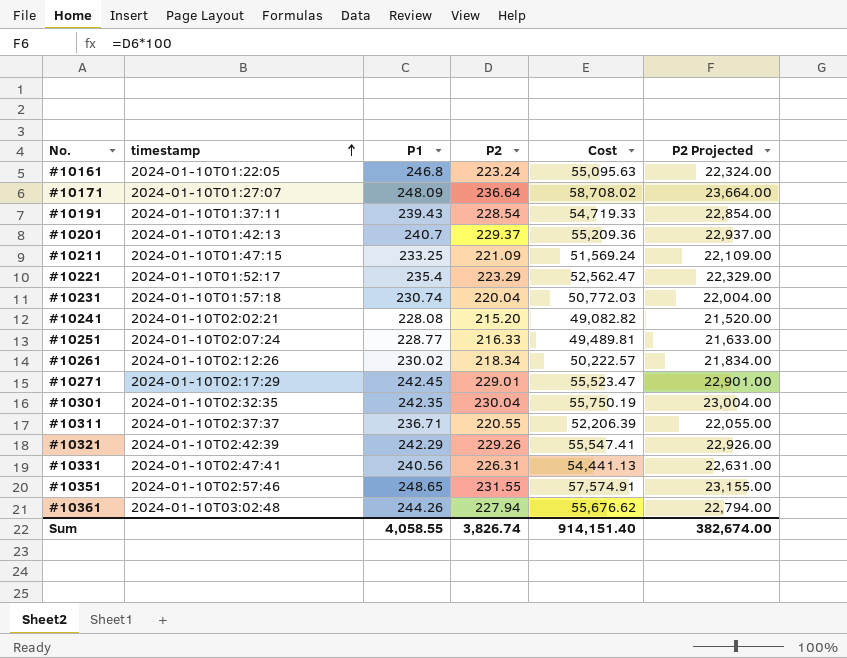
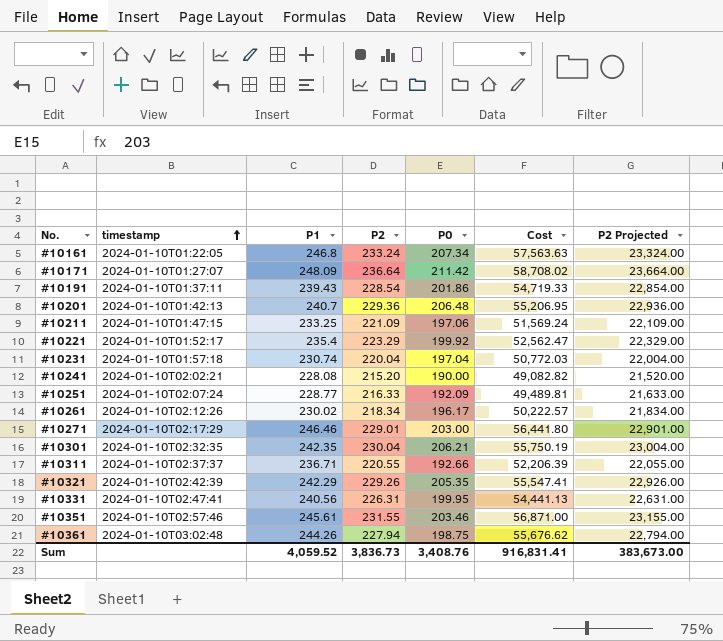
column P0 | position: none -> 5
#10161 | P2: 223.24 -> 233.24
#10161 | Cost: 55,095.63 -> 57,563.63
#10161 | P2 Projected: 22,324.00 -> 23,324.00
#10201 | P2: 229.37 -> 229.36
#10201 | Cost: 55,209.36 -> 55,206.95
#10201 | P2 Projected: 22,937.00 -> 22,936.00
#10271 | P1: 242.45 -> 246.46
#10271 | Cost: 55,523.47 -> 56,441.80
#10351 | P1: 248.65 -> 245.61
#10351 | Cost: 57,574.91 -> 56,871.00
Sum | P1: 4,058.55 -> 4,059.52
Sum | P2: 3,826.74 -> 3,836.73
Sum | Cost: 914,151.40 -> 916,831.41
Sum | P2 Projected: 382,674.00 -> 383,673.00

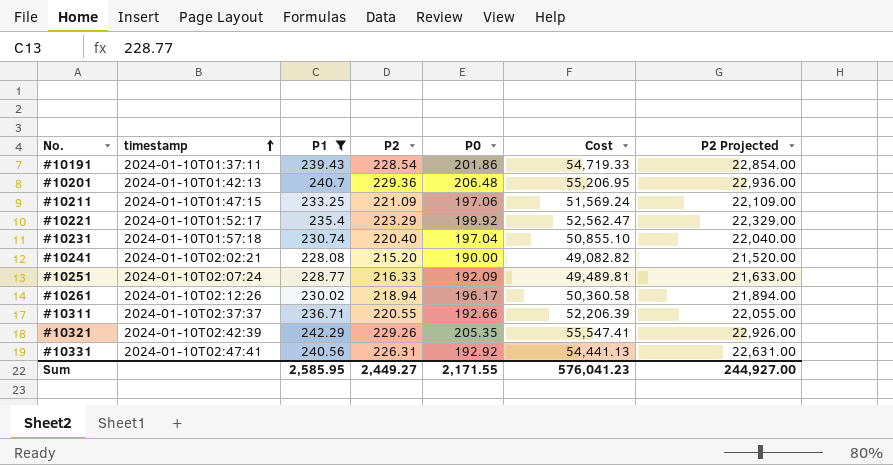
filter: none -> P1 <= 242.29
#10231 | P2: 220.04 -> 220.40
#10231 | Cost: 50,772.03 -> 50,855.10
#10231 | P2 Projected: 22,004.00 -> 22,040.00
#10261 | P2: 218.34 -> 218.94
#10261 | Cost: 50,222.57 -> 50,360.58
#10261 | P2 Projected: 21,834.00 -> 21,894.00
#10331 | P0: 199.95 -> 192.92
Sum | P1: 4,059.52 -> 2,585.95
Sum | P2: 3,836.73 -> 2,449.27
Sum | P0: 3,408.76 -> 2,171.55
Sum | Cost: 916,831.41 -> 576,041.23
Sum | P2 Projected: 383,673.00 -> 244,927.00

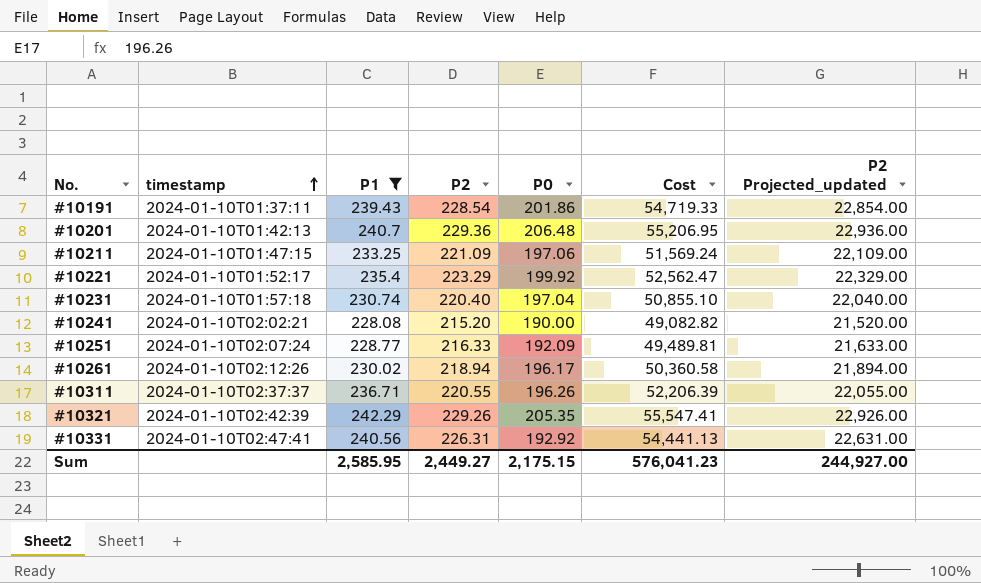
column name: P2 Projected -> P2 Projected_updated
#10311 | P0: 192.66 -> 196.26
Sum | P0: 2,171.55 -> 2,175.15

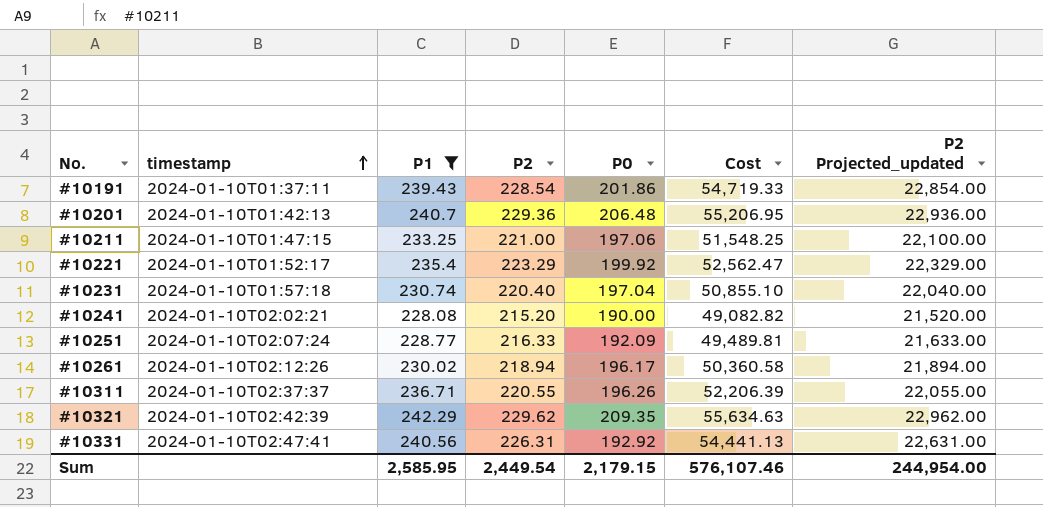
#10211 | P2: 221.09 -> 221.00
#10211 | Cost: 51,569.24 -> 51,548.25
#10211 | P2 Projected_updated: 22,109.00 -> 22,100.00
#10321 | P2: 229.26 -> 229.62
#10321 | P0: 205.35 -> 209.35
#10321 | Cost: 55,547.41 -> 55,634.63
#10321 | P2 Projected_updated: 22,926.00 -> 22,962.00
Sum | P2: 2,449.27 -> 2,449.54
Sum | P0: 2,175.15 -> 2,179.15
Sum | Cost: 576,041.23 -> 576,107.46
Sum | P2 Projected_updated: 244,927.00 -> 244,954.00

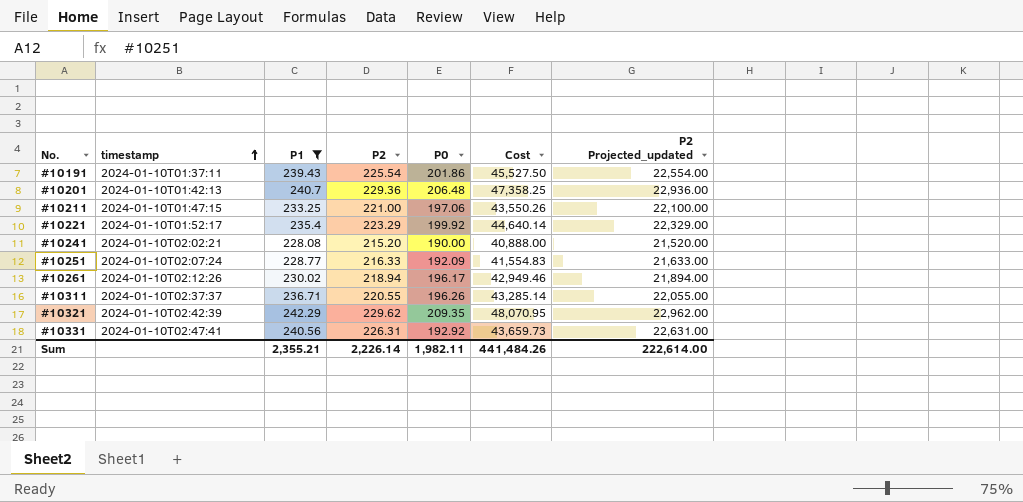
column Cost | formula: [P1] * [P2] -> [P2] * [P0]
row #10231: 2024-01-10T01:57:18 | 230.74 | 220.40 | 197.04 | 50,855.10 | 22,040.00 -> none
#10191 | P2: 228.54 -> 225.54
#10191 | P2 Projected_updated: 22,854.00 -> 22,554.00
Sum | P1: 2,585.95 -> 2,355.21
Sum | P2: 2,449.54 -> 2,226.14
Sum | P0: 2,179.15 -> 1,982.11
Sum | Cost: 576,107.46 -> 441,484.26
Sum | P2 Projected_updated: 244,954.00 -> 222,614.00

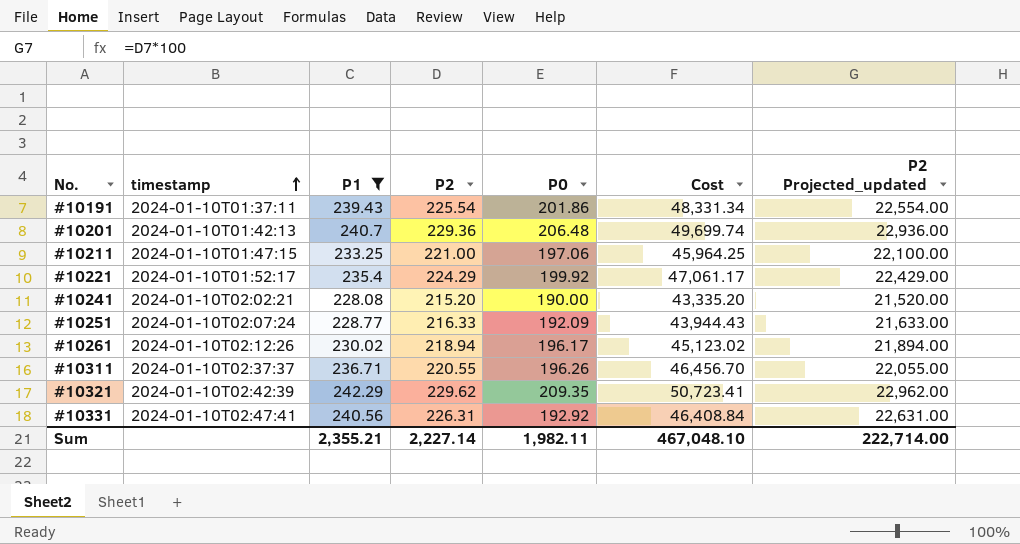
column Cost | formula: [P2] * [P0] -> [P1] * [P0]
#10221 | P2: 223.29 -> 224.29
#10221 | P2 Projected_updated: 22,329.00 -> 22,429.00
Sum | P2: 2,226.14 -> 2,227.14
Sum | Cost: 441,484.26 -> 467,048.10
Sum | P2 Projected_updated: 222,614.00 -> 222,714.00

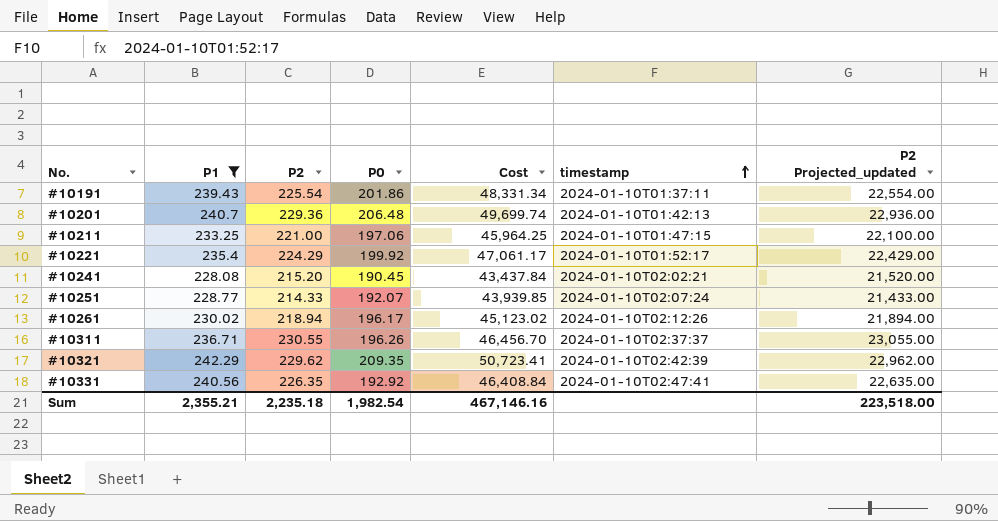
column timestamp | position: 2 -> 6
#10241 | P0: 190.00 -> 190.45
#10241 | Cost: 43,335.20 -> 43,437.84
#10251 | P2: 216.33 -> 214.33
#10251 | P0: 192.09 -> 192.07
#10251 | Cost: 43,944.43 -> 43,939.85
#10251 | P2 Projected_updated: 21,633.00 -> 21,433.00
#10311 | P2: 220.55 -> 230.55
#10311 | P2 Projected_updated: 22,055.00 -> 23,055.00
#10331 | P2: 226.31 -> 226.35
#10331 | P2 Projected_updated: 22,631.00 -> 22,635.00
Sum | P2: 2,227.14 -> 2,235.18
Sum | P0: 1,982.11 -> 1,982.54
Sum | Cost: 467,048.10 -> 467,146.16
Sum | P2 Projected_updated: 222,714.00 -> 223,518.00

